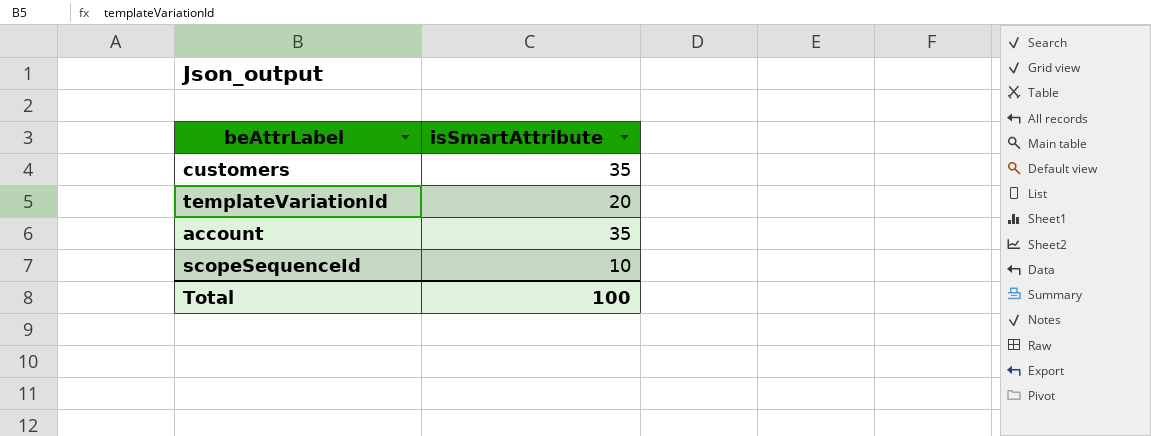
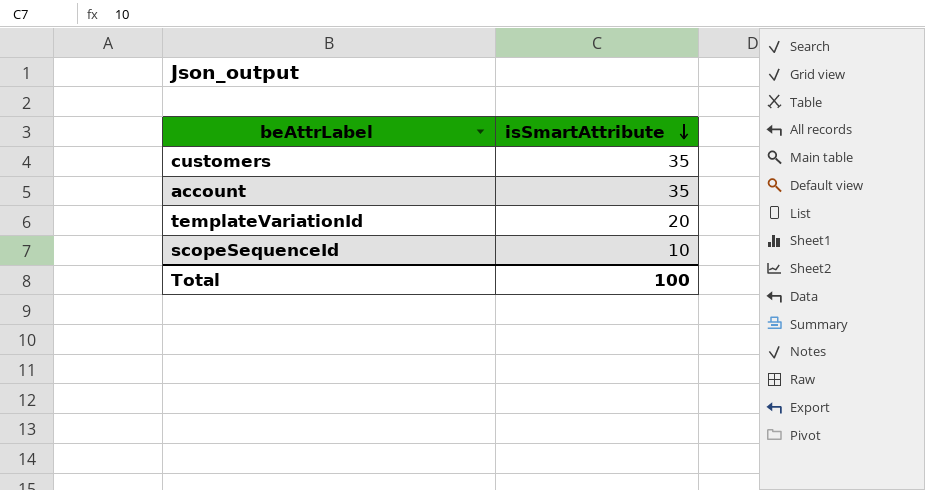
row order: none -> isSmartAttribute descending

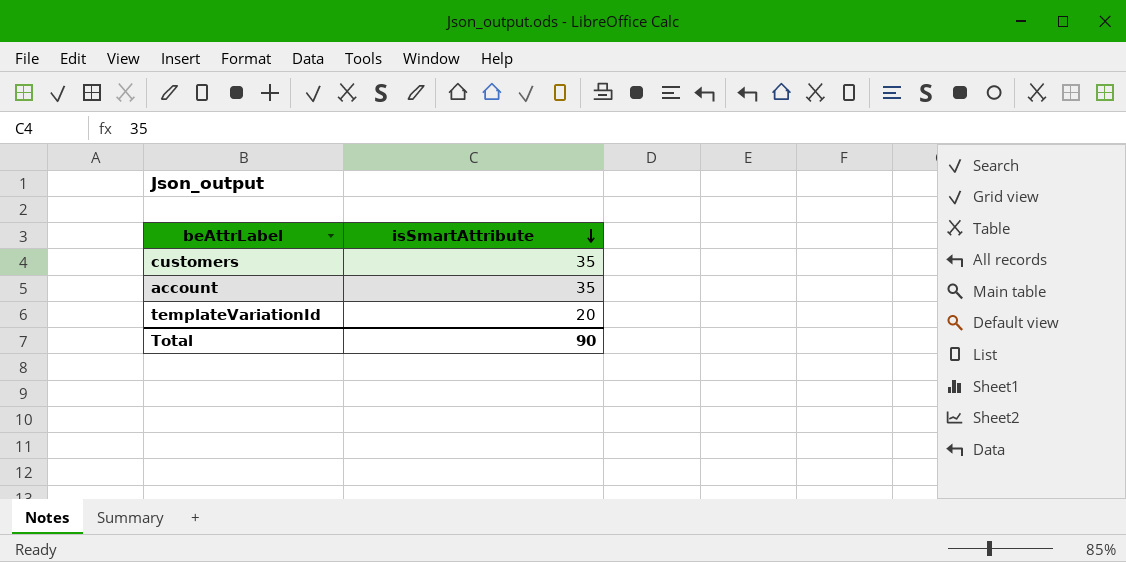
row scopeSequenceId: 10 -> none
Total | isSmartAttribute: 100 -> 90

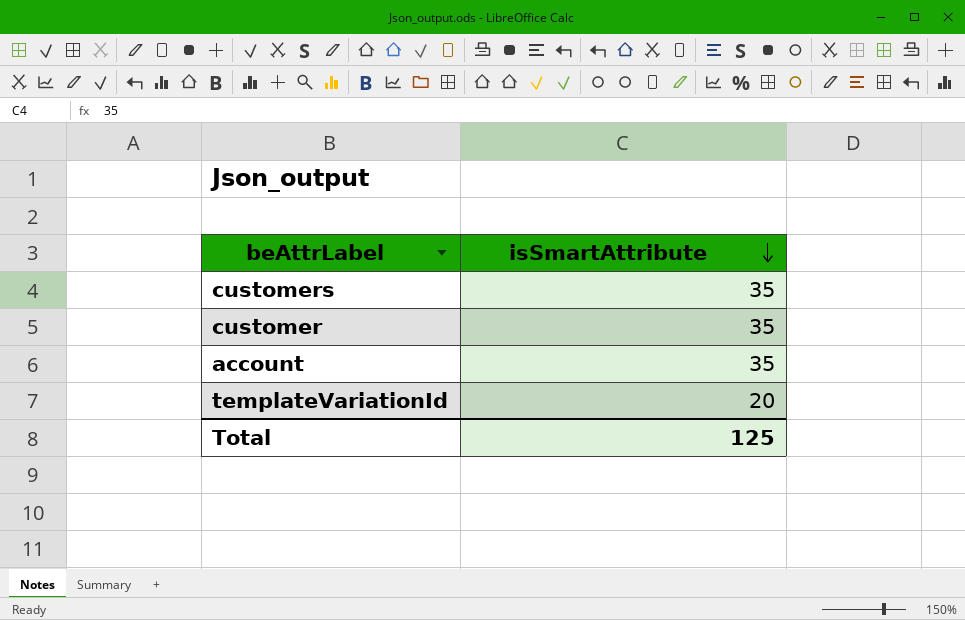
row customer: none -> 35
Total | isSmartAttribute: 90 -> 125

